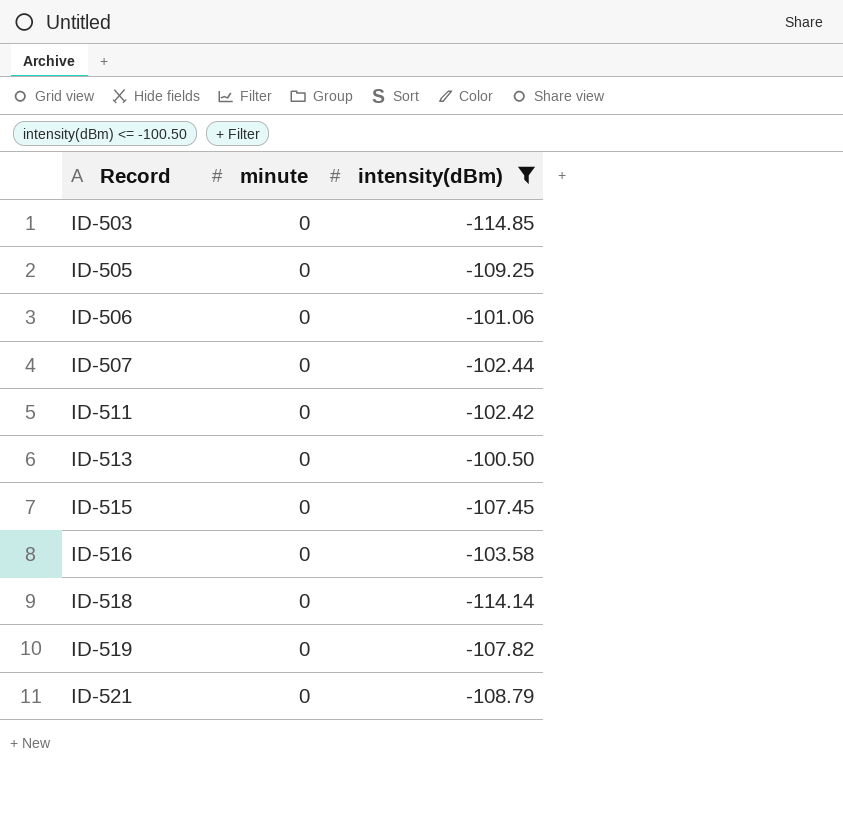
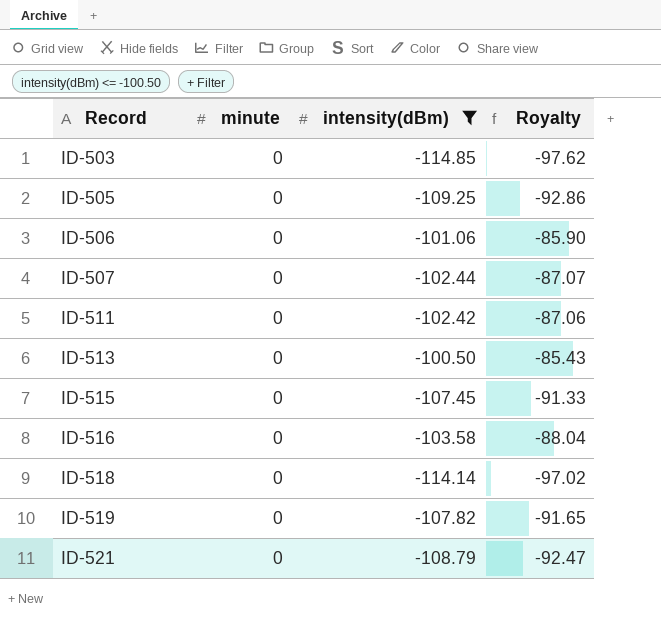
column Royalty | formula: none -> [intensity(dBm)] * 0.85

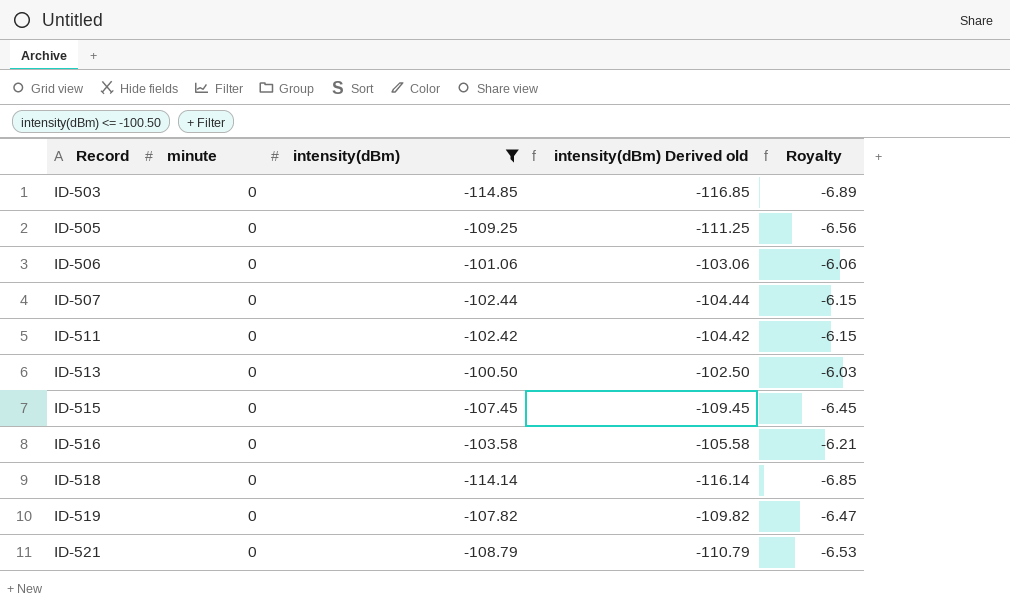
column intensity(dBm) Derived old | formula: none -> [intensity(dBm)] - 2
column Royalty | formula: [intensity(dBm)] * 0.85 -> [intensity(dBm)] * 0.06

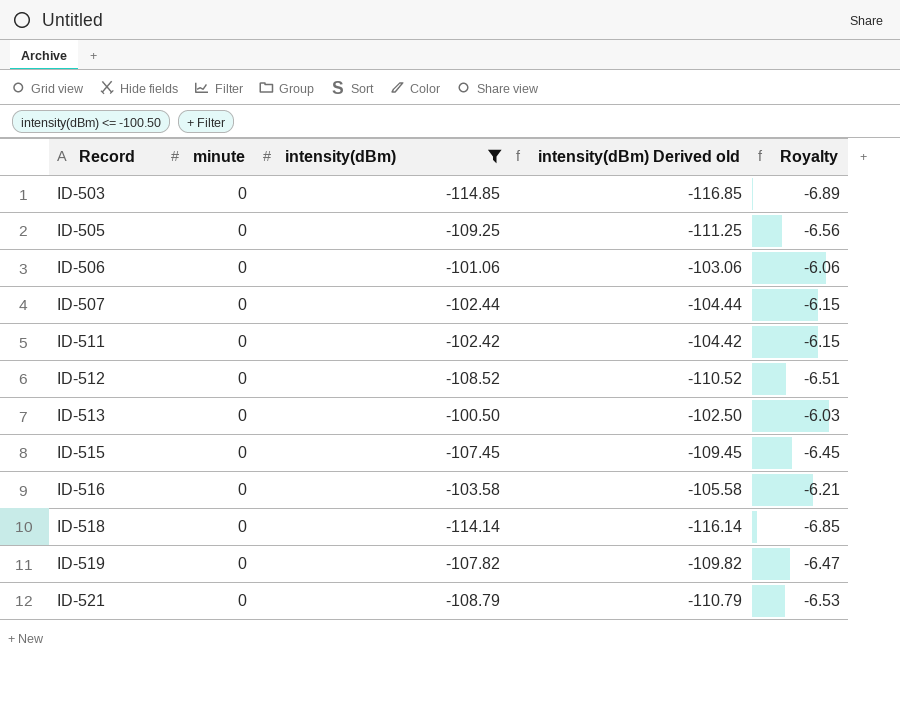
row ID-512: none -> 0 | -108.52 | -110.52 | -6.51

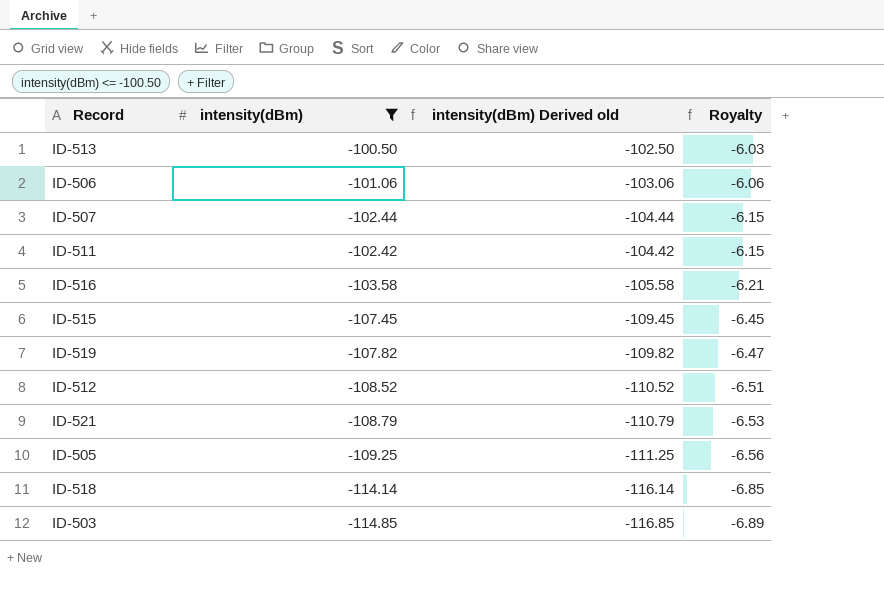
row order: Record ascending -> Royalty descending
column minute | position: 2 -> none

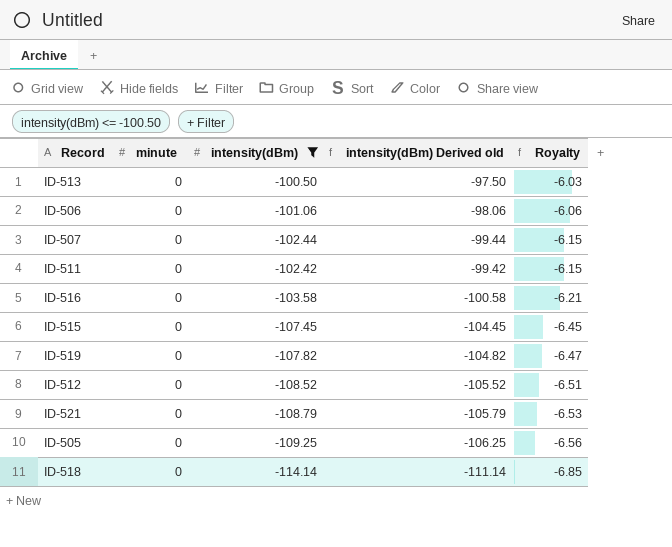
column minute | position: none -> 2
column intensity(dBm) Derived old | formula: [intensity(dBm)] - 2 -> [intensity(dBm)] + 3
row ID-503: -114.85 | -116.85 | -6.89 -> none

